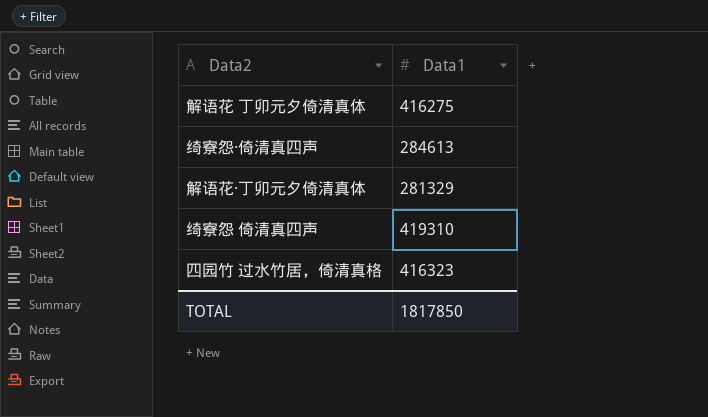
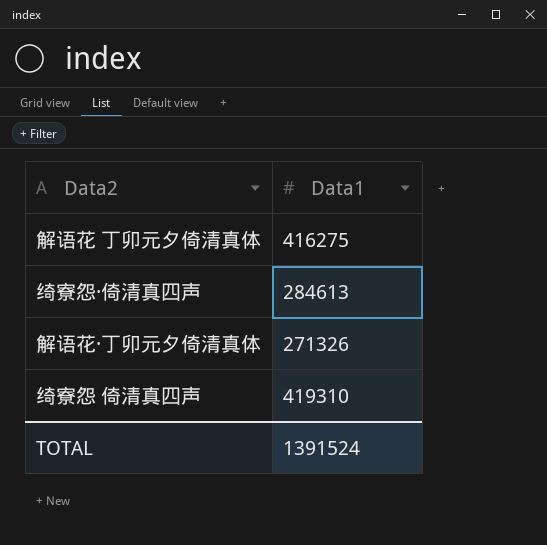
row 四园竹 过水竹居，倚清真格: 416323 -> none
解语花·丁卯元夕倚清真体 | Data1: 281329 -> 271326
TOTAL | Data1: 1817850 -> 1391524

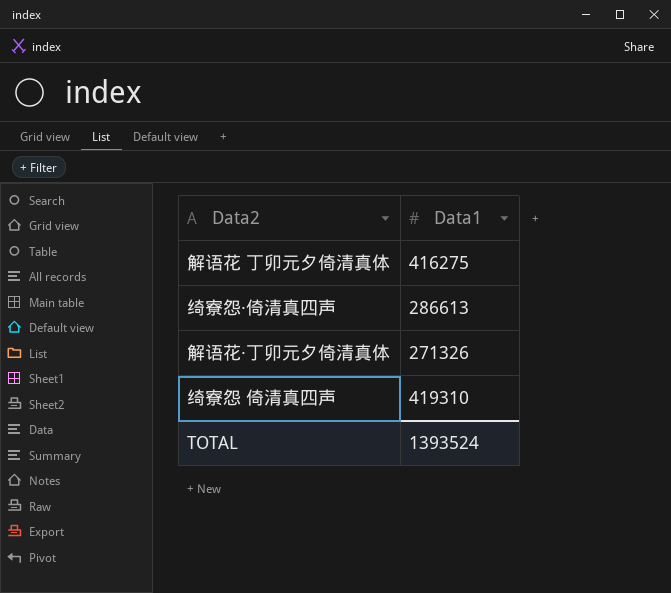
绮寮怨·倚清真四声 | Data1: 284613 -> 286613
TOTAL | Data1: 1391524 -> 1393524

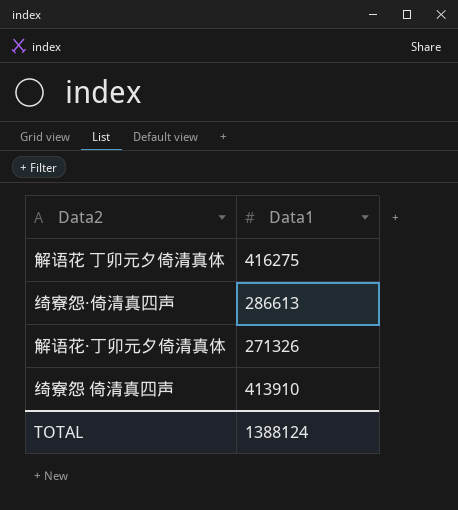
绮寮怨 倚清真四声 | Data1: 419310 -> 413910
TOTAL | Data1: 1393524 -> 1388124

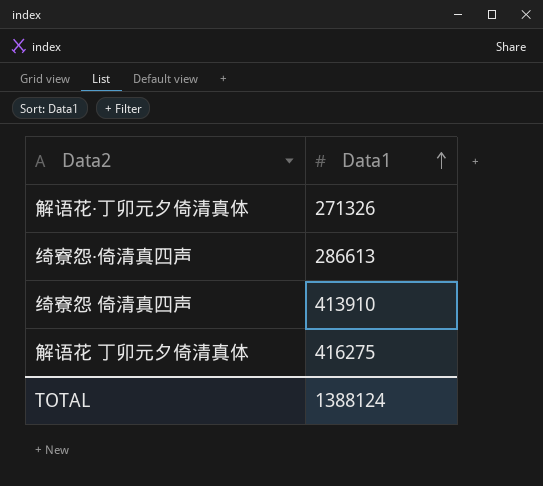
row order: none -> Data1 ascending

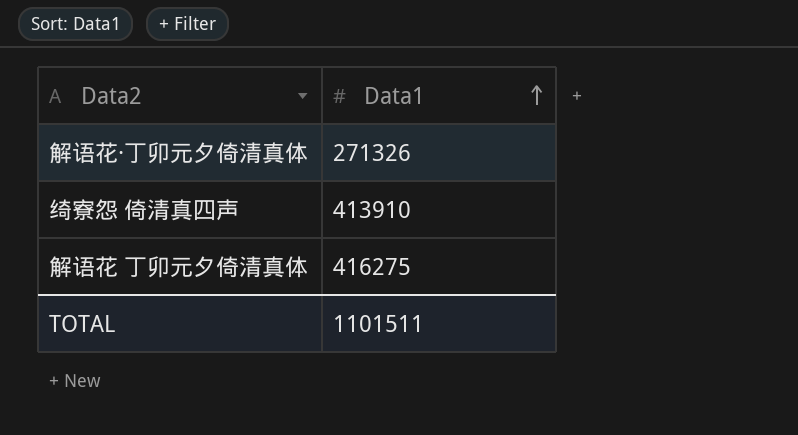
row 绮寮怨·倚清真四声: 286613 -> none
TOTAL | Data1: 1388124 -> 1101511

